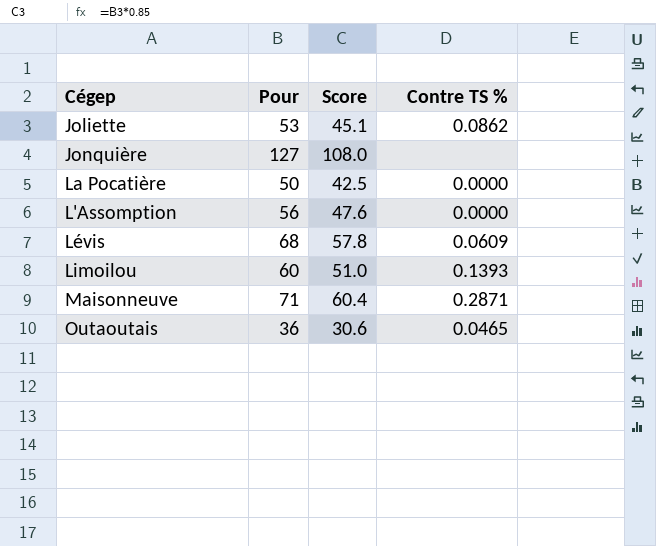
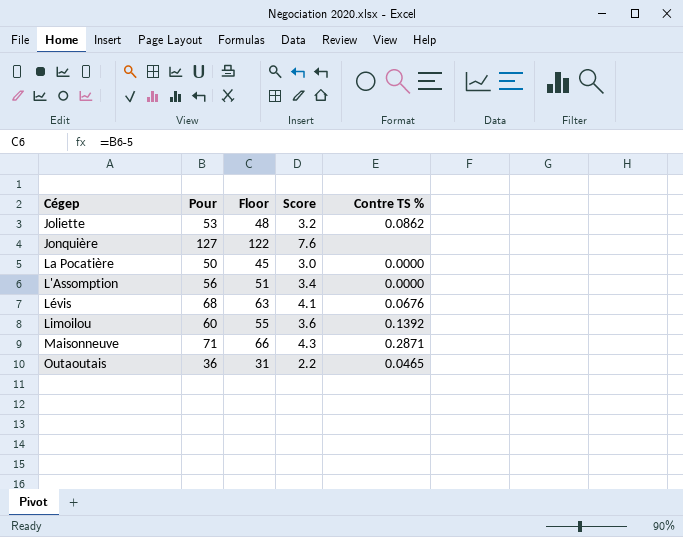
column Floor | formula: none -> [Pour] - 5
column Score | formula: [Pour] * 0.85 -> [Pour] * 0.06
Lévis | Contre TS %: 0.0609 -> 0.0676
Limoilou | Contre TS %: 0.1393 -> 0.1392

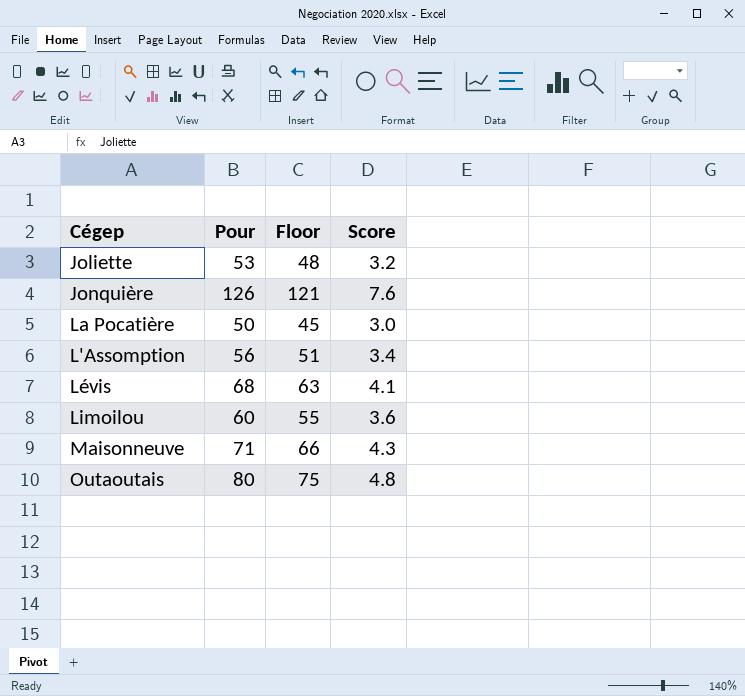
column Contre TS % | position: 5 -> none
Jonquière | Pour: 127 -> 126
Jonquière | Floor: 122 -> 121
Outaoutais | Pour: 36 -> 80
Outaoutais | Floor: 31 -> 75
Outaoutais | Score: 2.2 -> 4.8

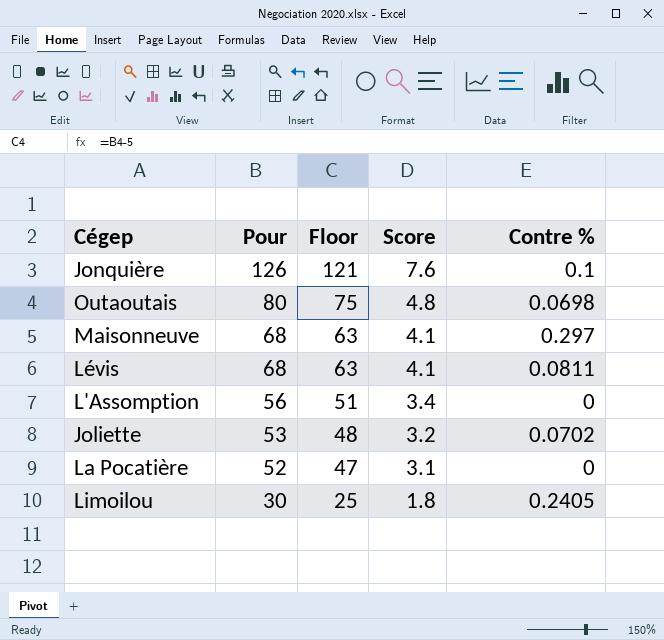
row order: none -> Pour descending
column Contre % | position: none -> 5
Maisonneuve | Pour: 71 -> 68
Maisonneuve | Floor: 66 -> 63
Maisonneuve | Score: 4.3 -> 4.1
La Pocatière | Pour: 50 -> 52
La Pocatière | Floor: 45 -> 47
La Pocatière | Score: 3.0 -> 3.1
Limoilou | Pour: 60 -> 30
Limoilou | Floor: 55 -> 25
Limoilou | Score: 3.6 -> 1.8

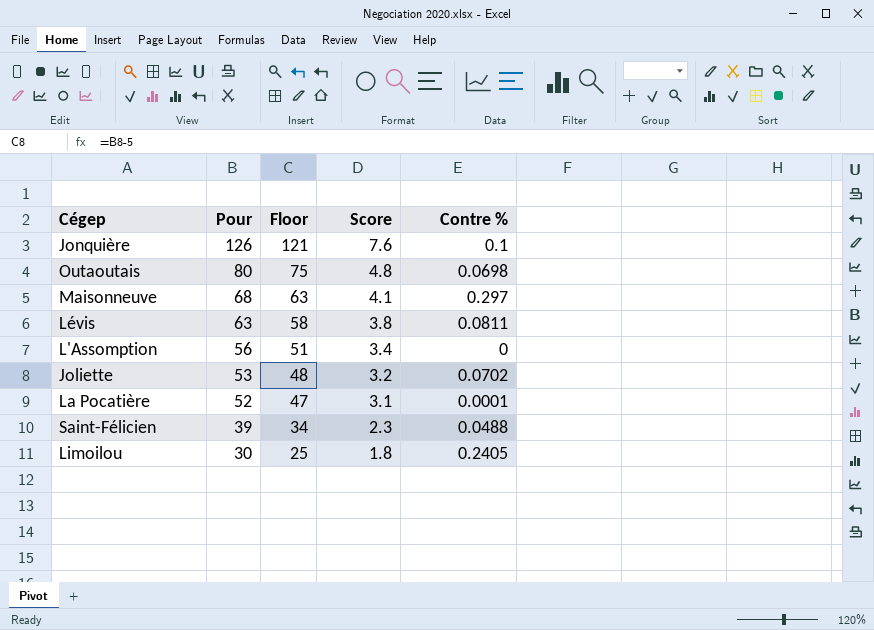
Lévis | Pour: 68 -> 63
Lévis | Floor: 63 -> 58
Lévis | Score: 4.1 -> 3.8
La Pocatière | Contre %: 0 -> 0.0001
row Saint-Félicien: none -> 39 | 34 | 2.3 | 0.0488

